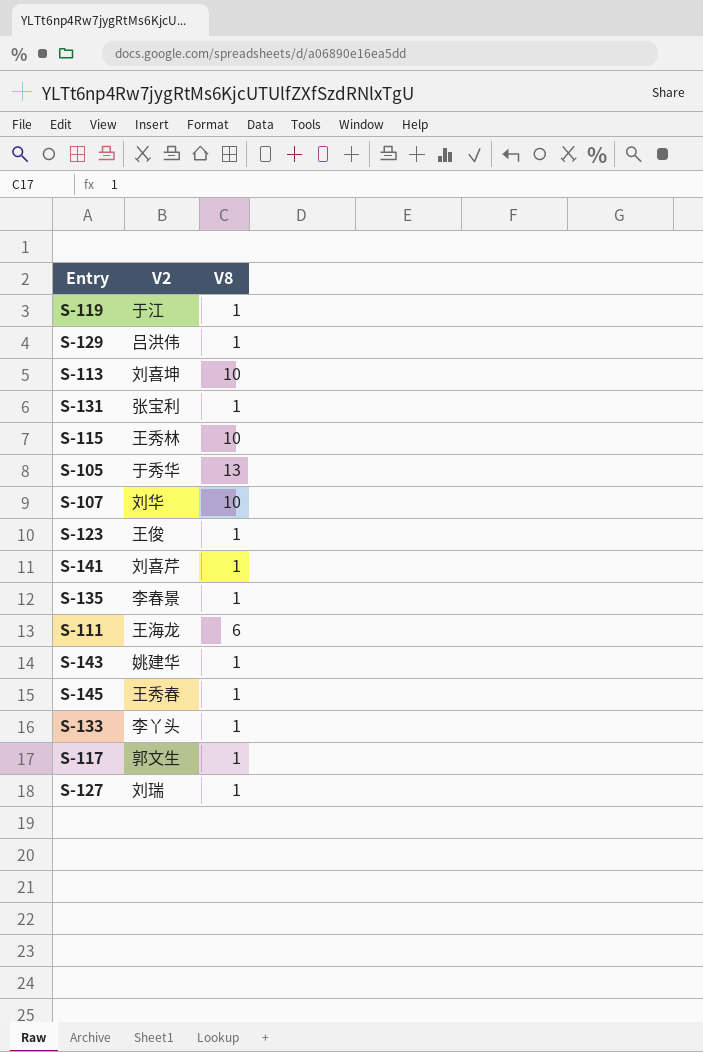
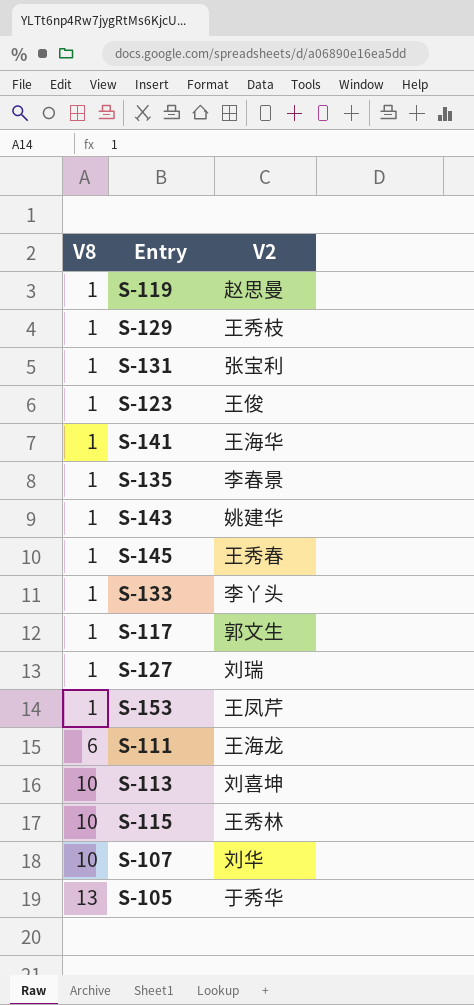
row order: none -> V8 ascending
column V8 | position: 3 -> 1
S-119 | V2: 于江 -> 赵思曼
S-129 | V2: 吕洪伟 -> 王秀枝
S-141 | V2: 刘喜芹 -> 王海华
row S-153: none -> 1 | 王凤芹

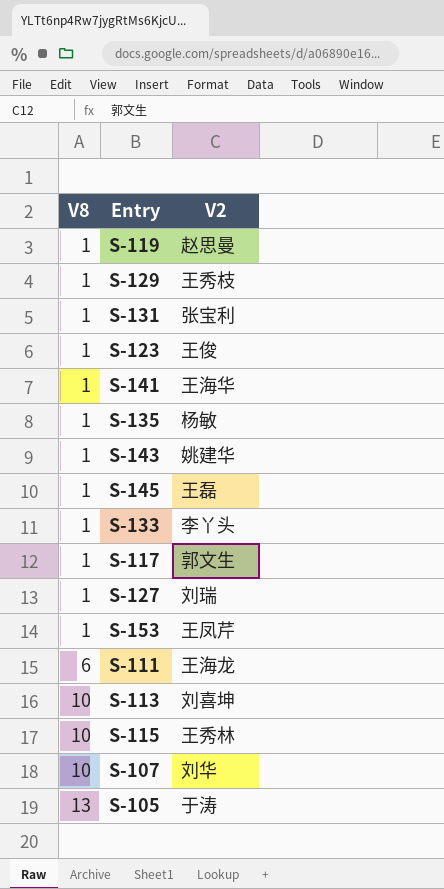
S-135 | V2: 李春景 -> 杨敏
S-145 | V2: 王秀春 -> 王磊
S-105 | V2: 于秀华 -> 于涛

